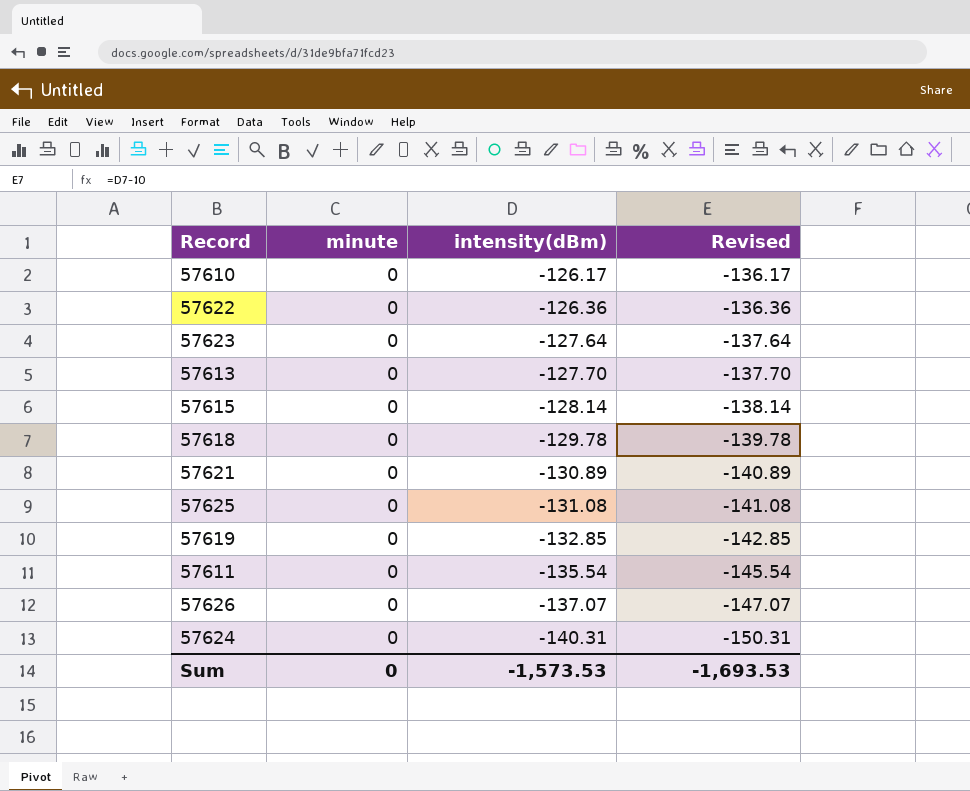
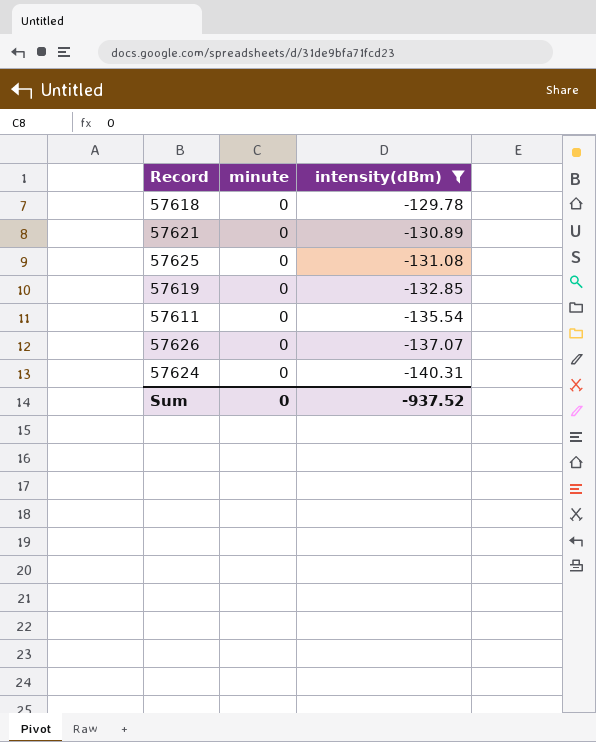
filter: none -> intensity(dBm) <= -129.78
column Revised | formula: [intensity(dBm)] - 10 -> none
Sum | intensity(dBm): -1,573.53 -> -937.52

